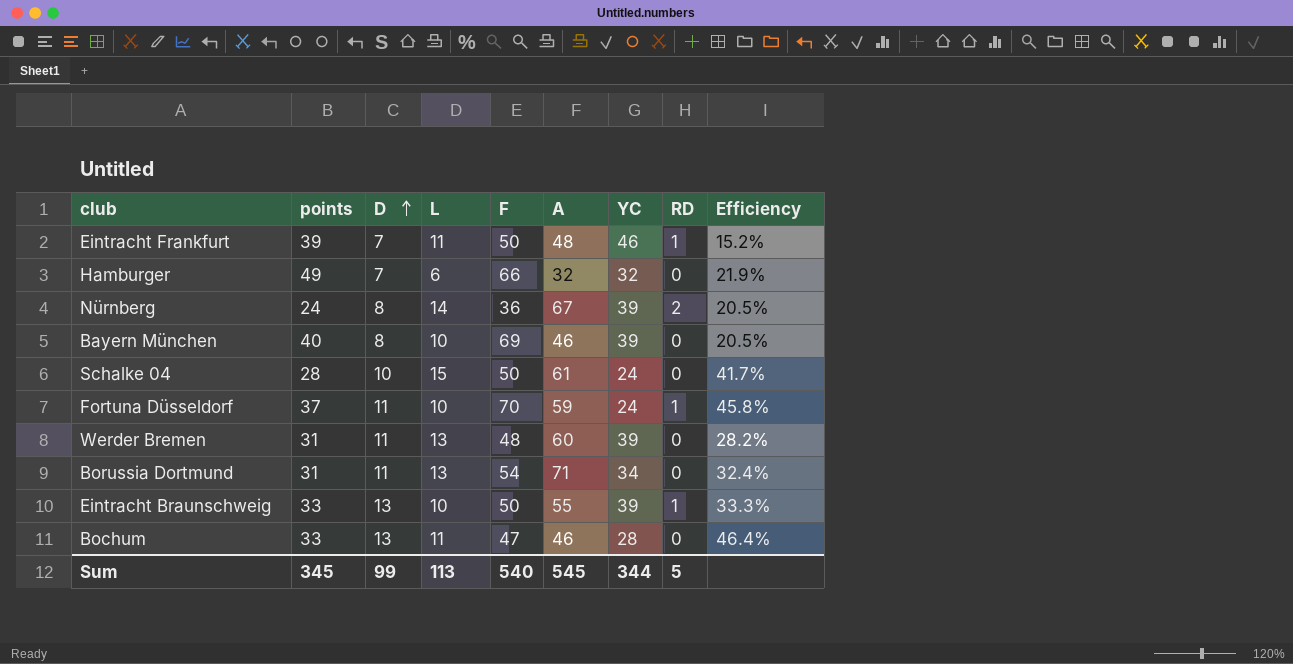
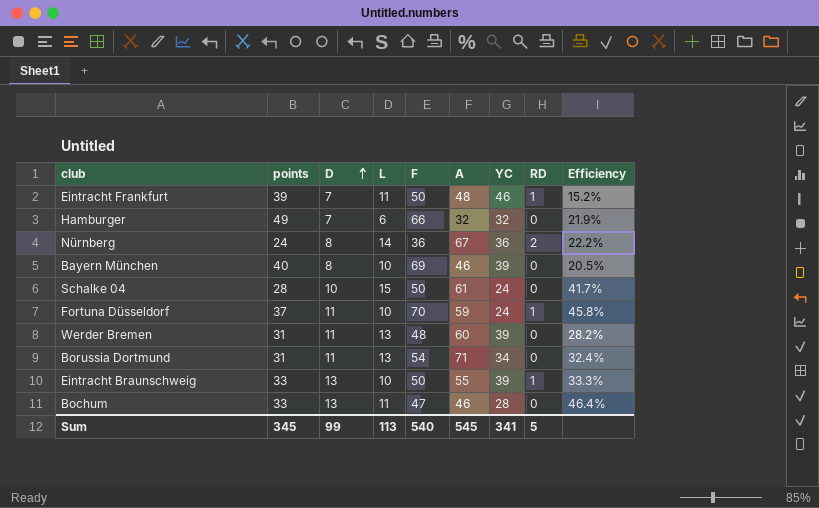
Nürnberg | YC: 39 -> 36
Nürnberg | Efficiency: 20.5% -> 22.2%
Sum | YC: 344 -> 341

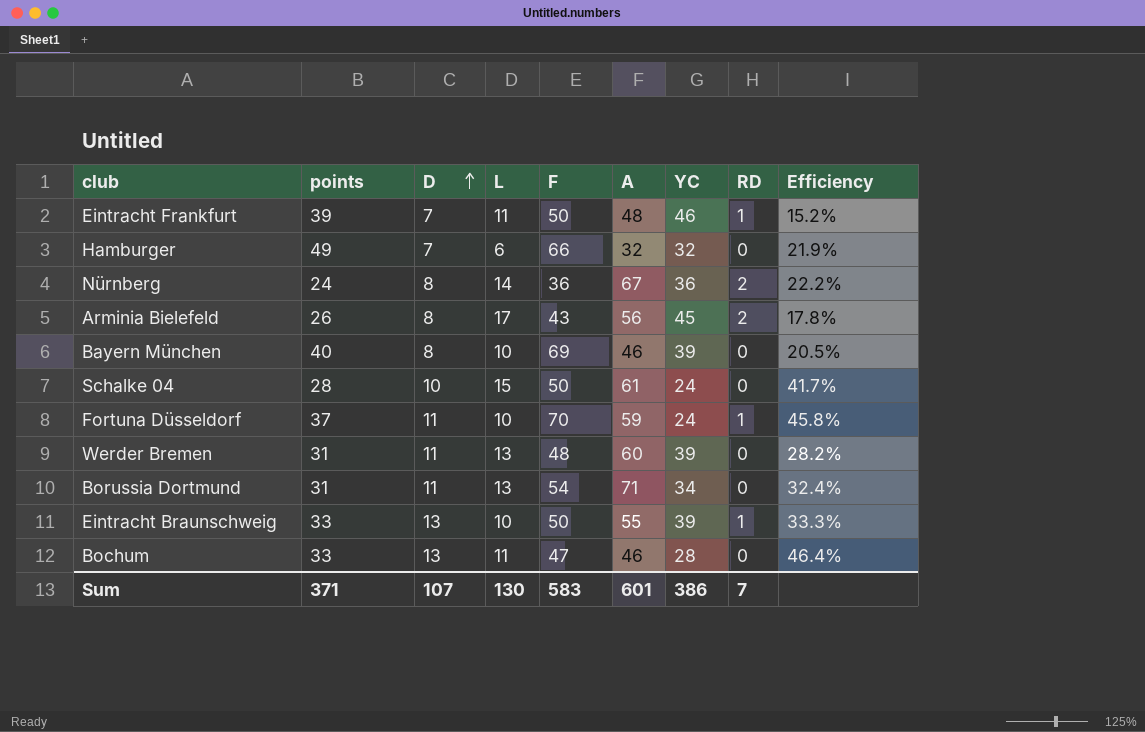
row Arminia Bielefeld: none -> 26 | 8 | 17 | 43 | 56 | 45 | 2 | 17.8%
Sum | points: 345 -> 371
Sum | D: 99 -> 107
Sum | L: 113 -> 130
Sum | F: 540 -> 583
Sum | A: 545 -> 601
Sum | YC: 341 -> 386
Sum | RD: 5 -> 7

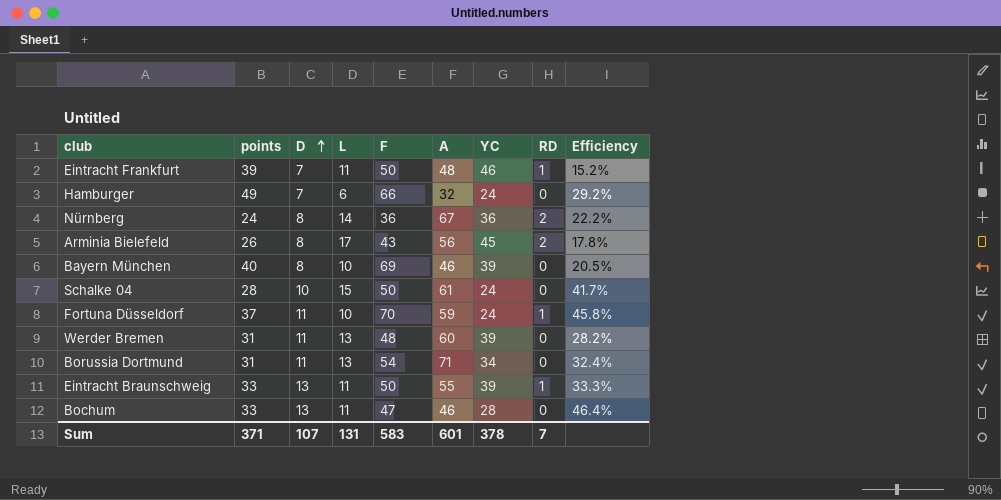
Hamburger | YC: 32 -> 24
Hamburger | Efficiency: 21.9% -> 29.2%
Eintracht Braunschweig | L: 10 -> 11
Sum | L: 130 -> 131
Sum | YC: 386 -> 378

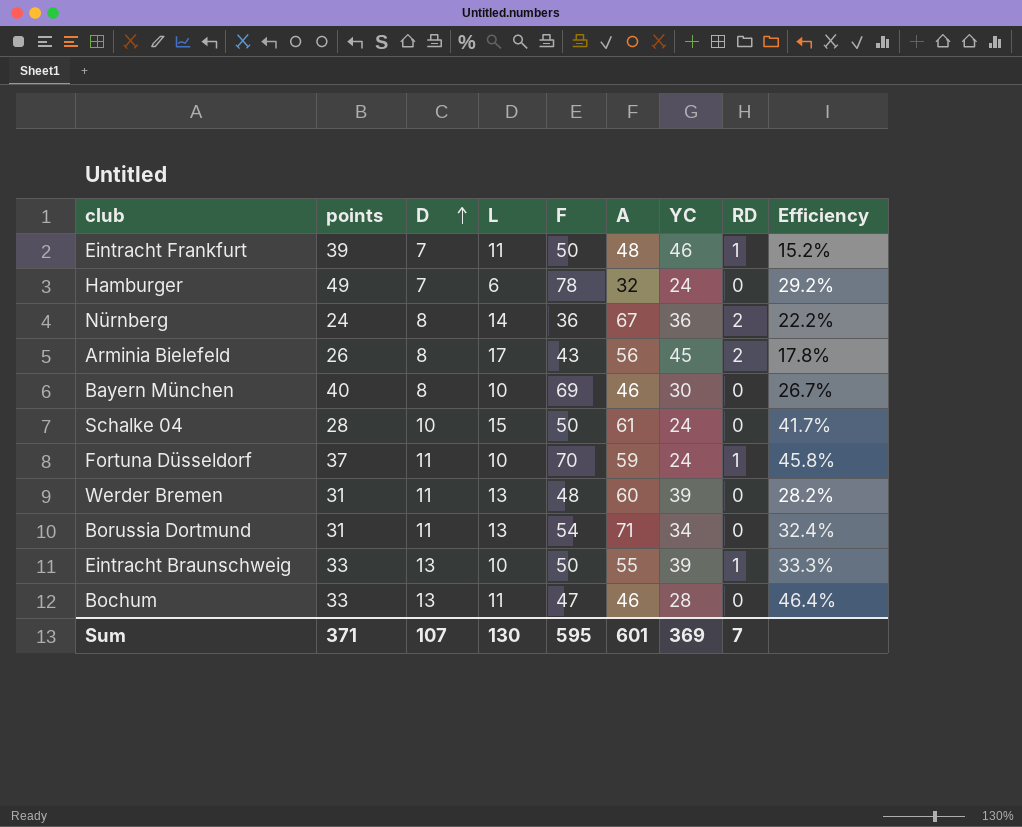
Hamburger | F: 66 -> 78
Bayern München | YC: 39 -> 30
Bayern München | Efficiency: 20.5% -> 26.7%
Eintracht Braunschweig | L: 11 -> 10
Sum | L: 131 -> 130
Sum | F: 583 -> 595
Sum | YC: 378 -> 369

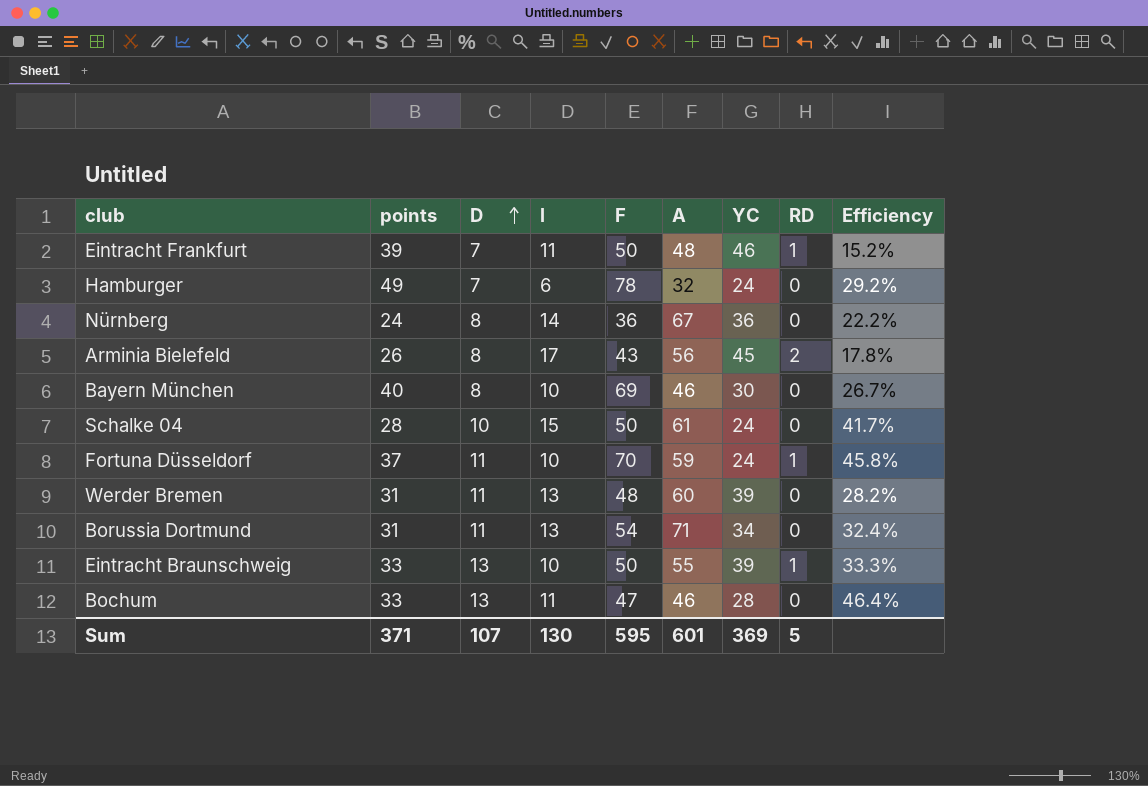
column name: L -> l
Nürnberg | RD: 2 -> 0
Sum | RD: 7 -> 5

